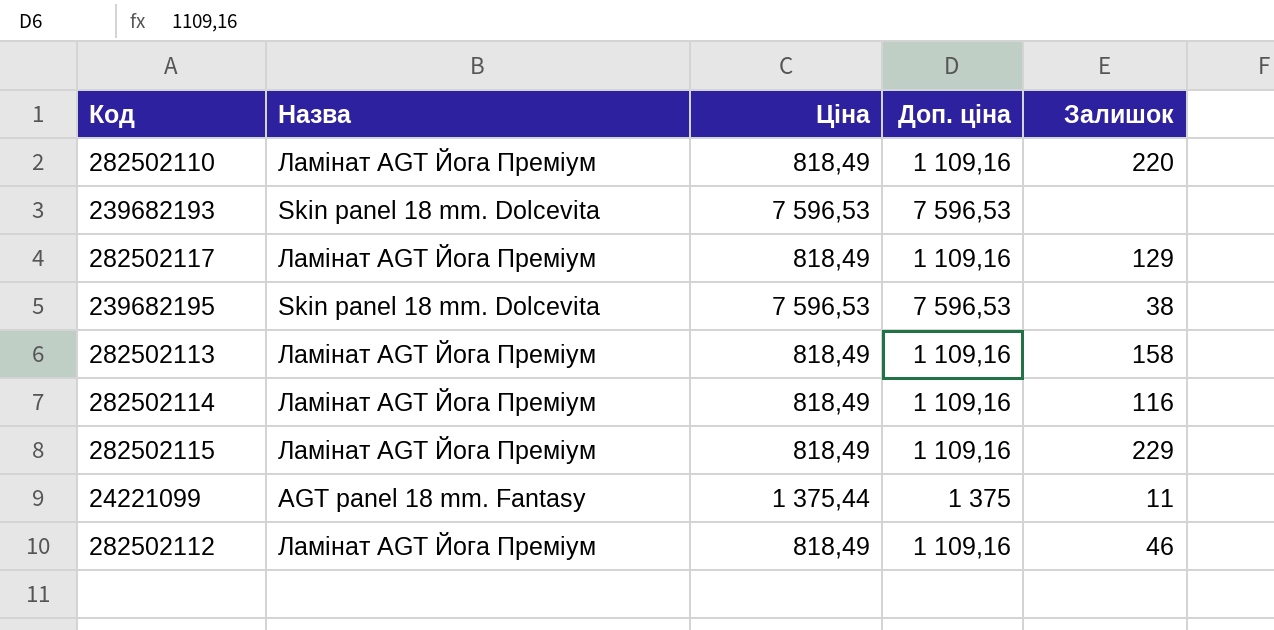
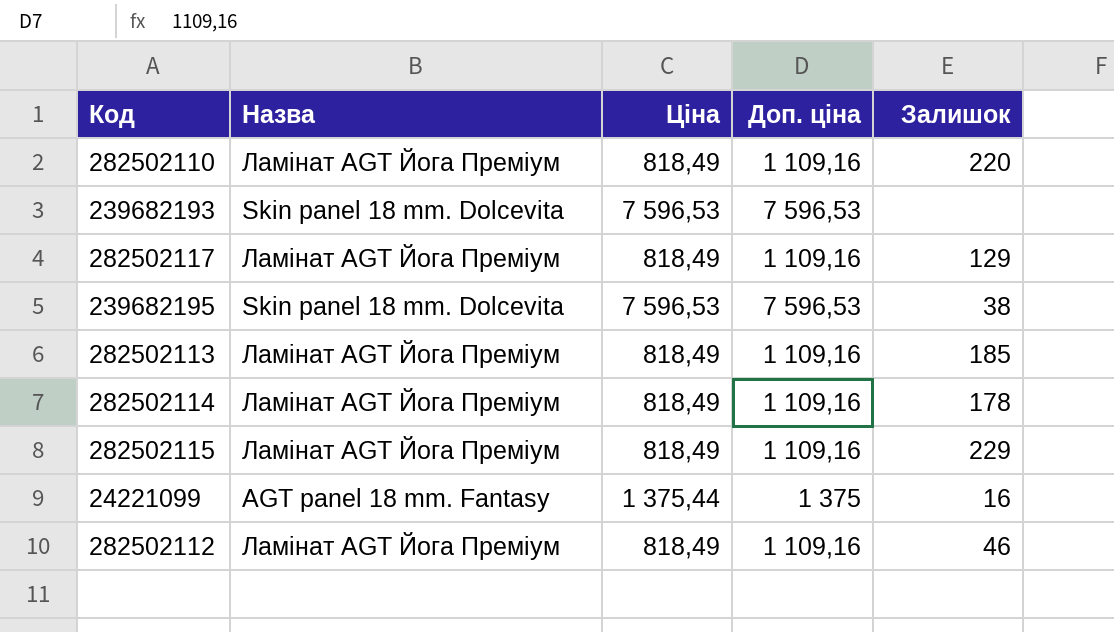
282502113 | Залишок: 158 -> 185
282502114 | Залишок: 116 -> 178
24221099 | Залишок: 11 -> 16

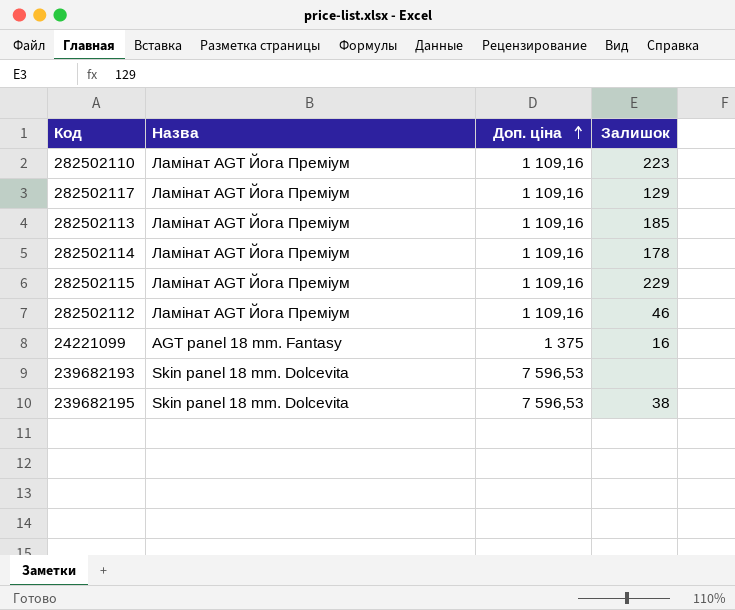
row order: none -> Доп. ціна ascending
column Ціна | position: 3 -> none
282502110 | Залишок: 220 -> 223

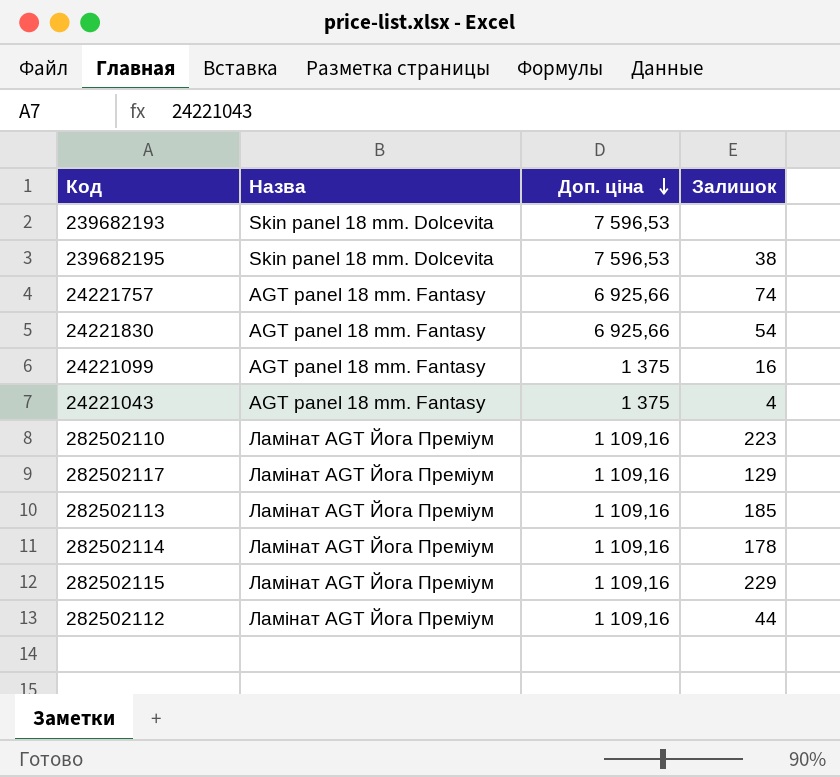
row order: Доп. ціна ascending -> Доп. ціна descending
row 24221757: none -> AGT panel 18 mm. Fantasy | 6 925,66 | 74
row 24221830: none -> AGT panel 18 mm. Fantasy | 6 925,66 | 54
row 24221043: none -> AGT panel 18 mm. Fantasy | 1 375 | 4
282502112 | Залишок: 46 -> 44

